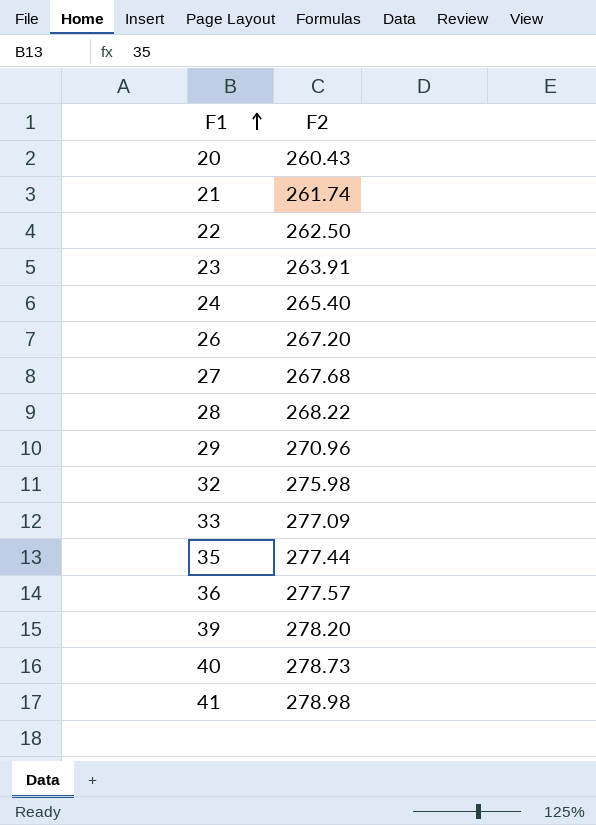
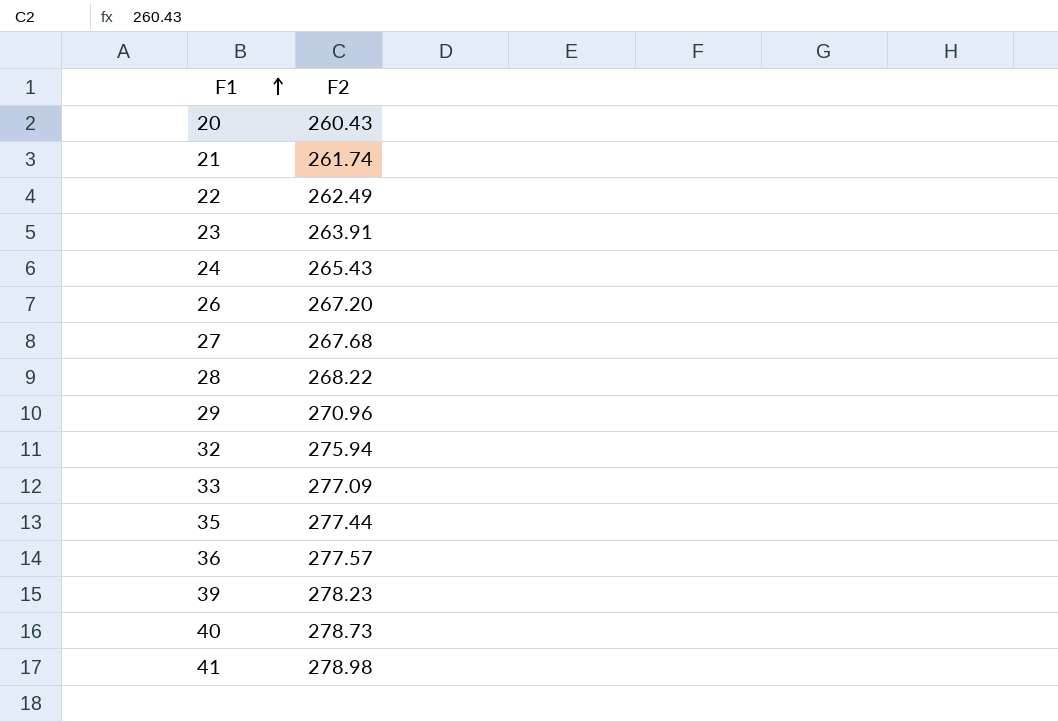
22 | F2: 262.50 -> 262.49
24 | F2: 265.40 -> 265.43
32 | F2: 275.98 -> 275.94
39 | F2: 278.20 -> 278.23

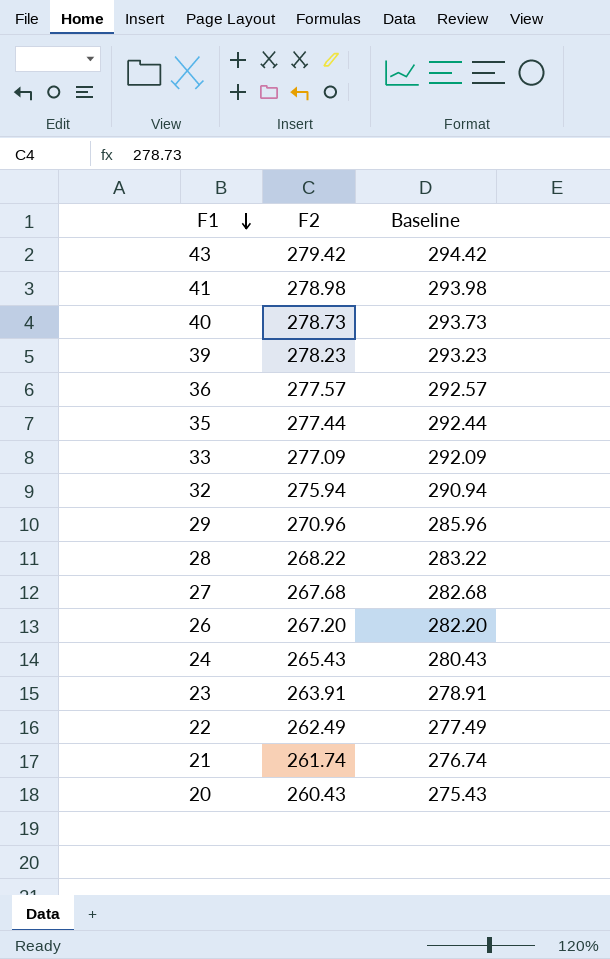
row order: F1 ascending -> F1 descending
column Baseline | formula: none -> [F2] + 15
row 43: none -> 279.42 | 294.42

